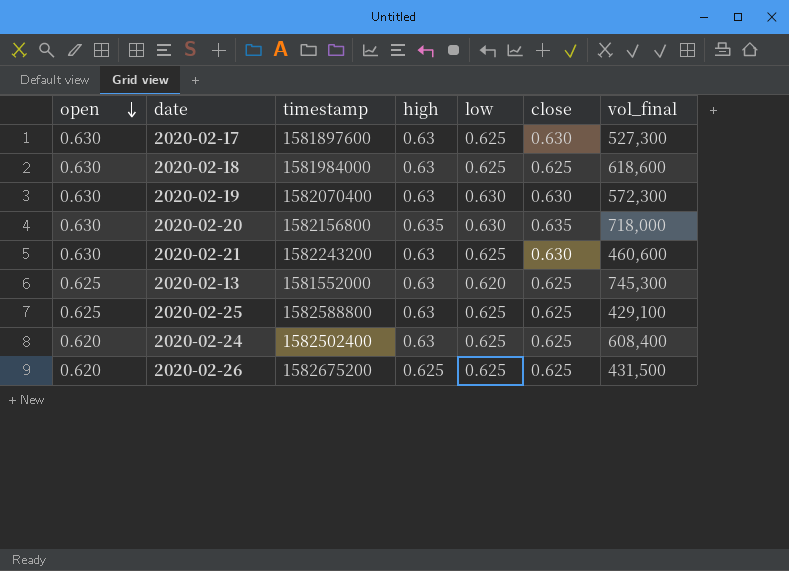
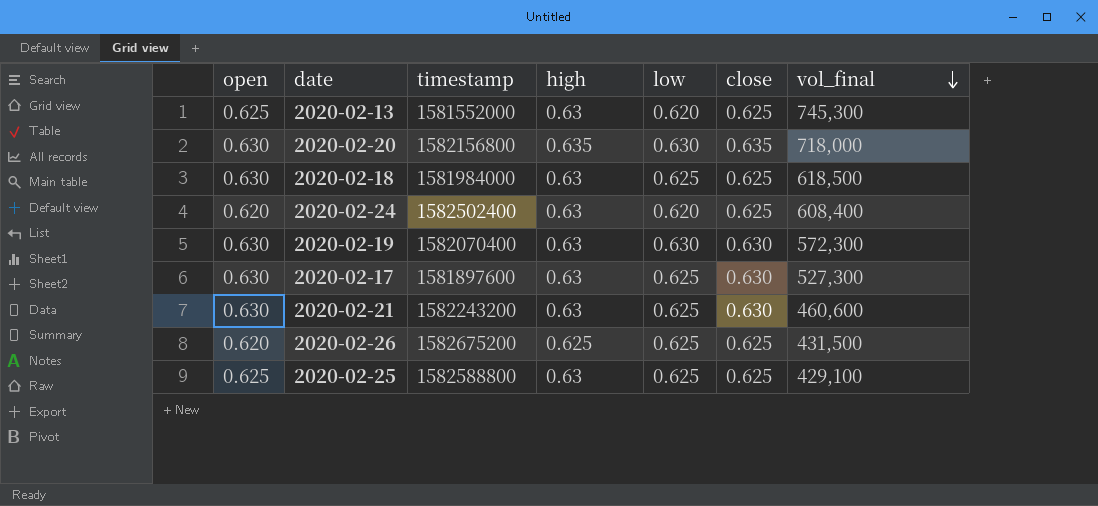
row order: open descending -> vol_final descending
2020-02-18 | vol_final: 618,600 -> 618,500
2020-02-24 | low: 0.625 -> 0.620

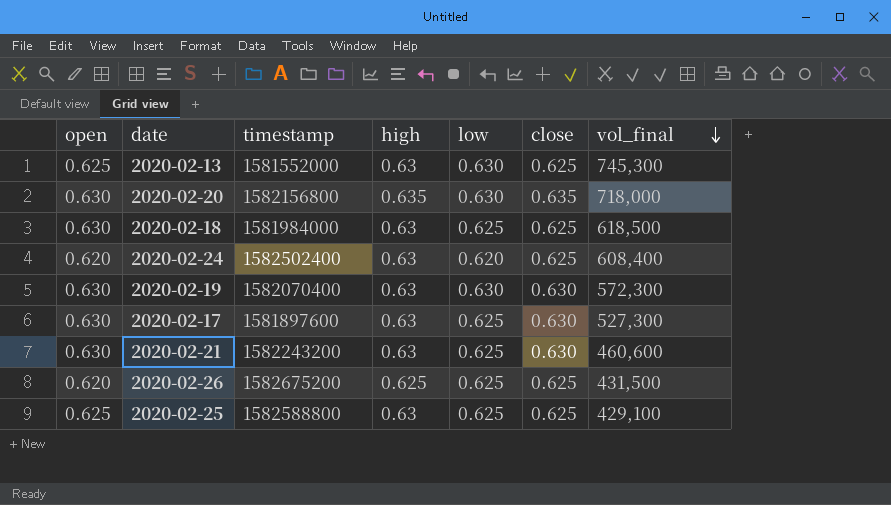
2020-02-13 | low: 0.620 -> 0.630

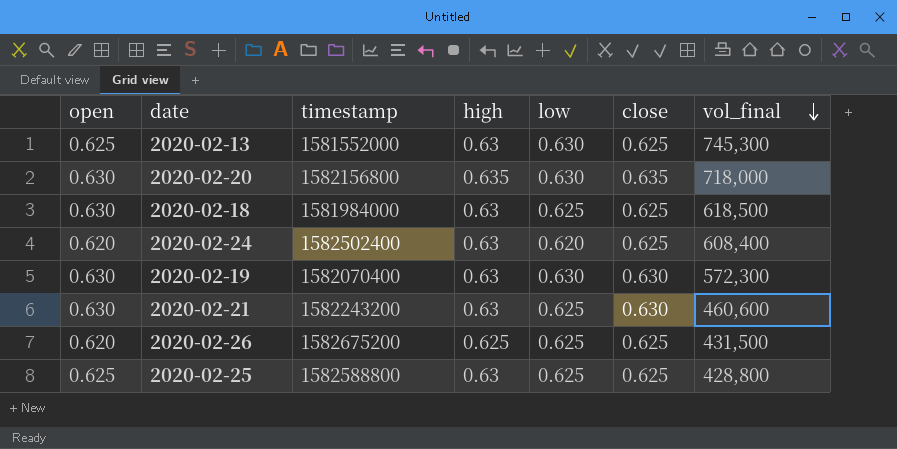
row 2020-02-17: 0.630 | 1581897600 | 0.63 | 0.625 | 0.630 | 527,300 -> none
2020-02-25 | vol_final: 429,100 -> 428,800

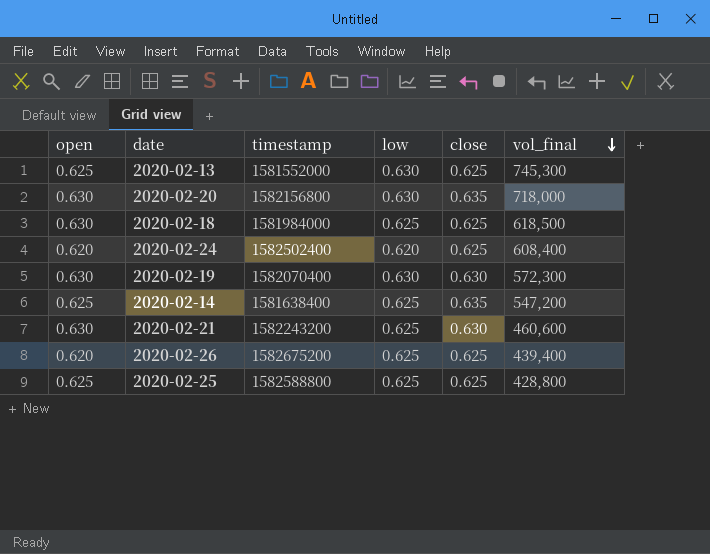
column high | position: 4 -> none
row 2020-02-14: none -> 0.625 | 1581638400 | 0.625 | 0.635 | 547,200
2020-02-26 | vol_final: 431,500 -> 439,400

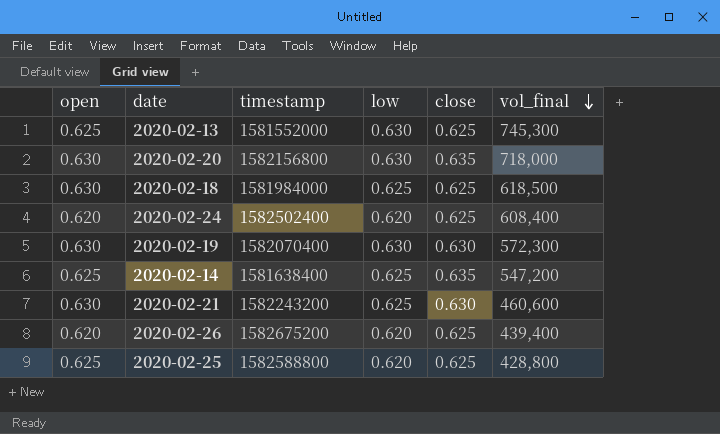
2020-02-26 | low: 0.625 -> 0.620
2020-02-25 | low: 0.625 -> 0.620

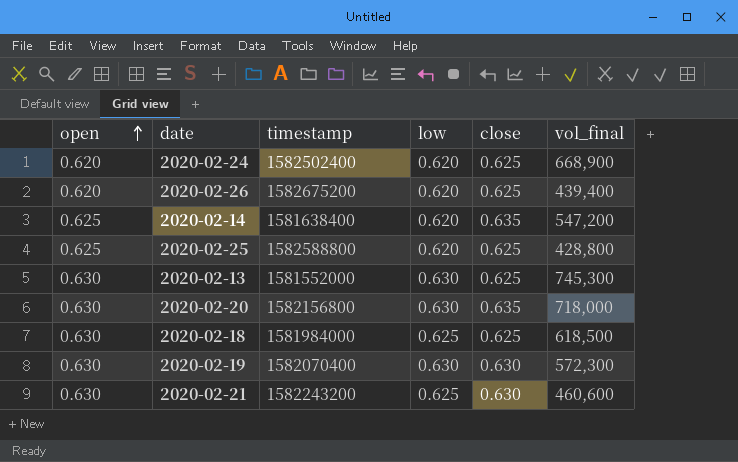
row order: vol_final descending -> open ascending
2020-02-24 | vol_final: 608,400 -> 668,900
2020-02-14 | low: 0.625 -> 0.620
2020-02-13 | open: 0.625 -> 0.630

